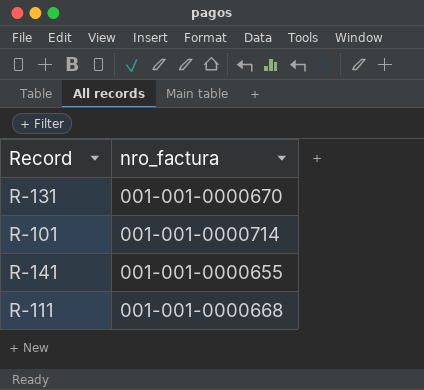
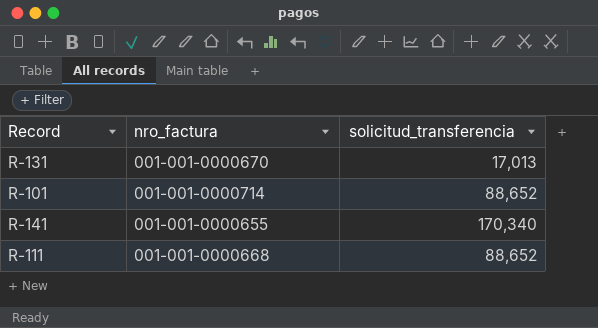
column solicitud_transferencia | position: none -> 3

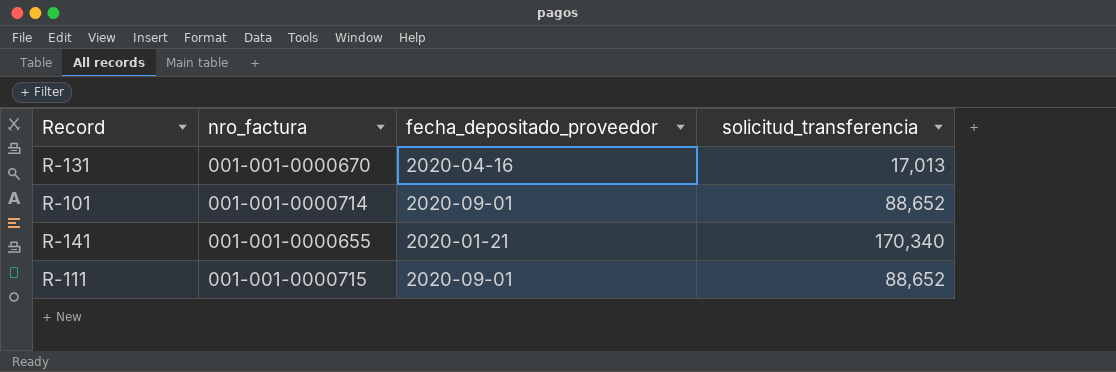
column fecha_depositado_proveedor | position: none -> 3
R-111 | nro_factura: 001-001-0000668 -> 001-001-0000715

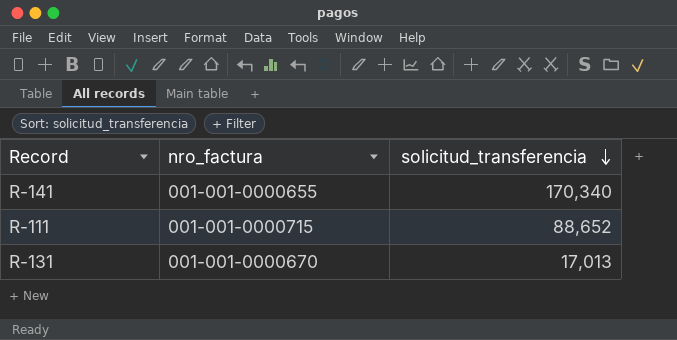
row order: none -> solicitud_transferencia descending
column fecha_depositado_proveedor | position: 3 -> none
row R-101: 001-001-0000714 | 2020-09-01 | 88,652 -> none

